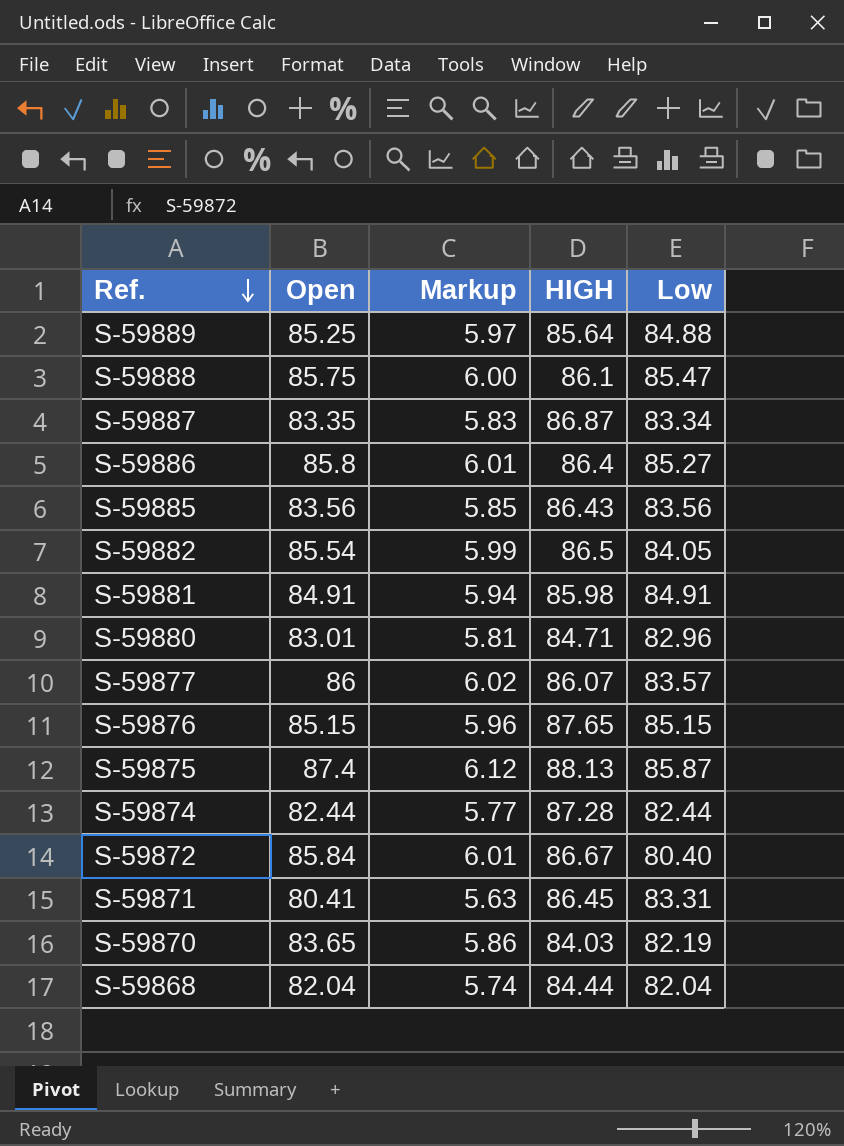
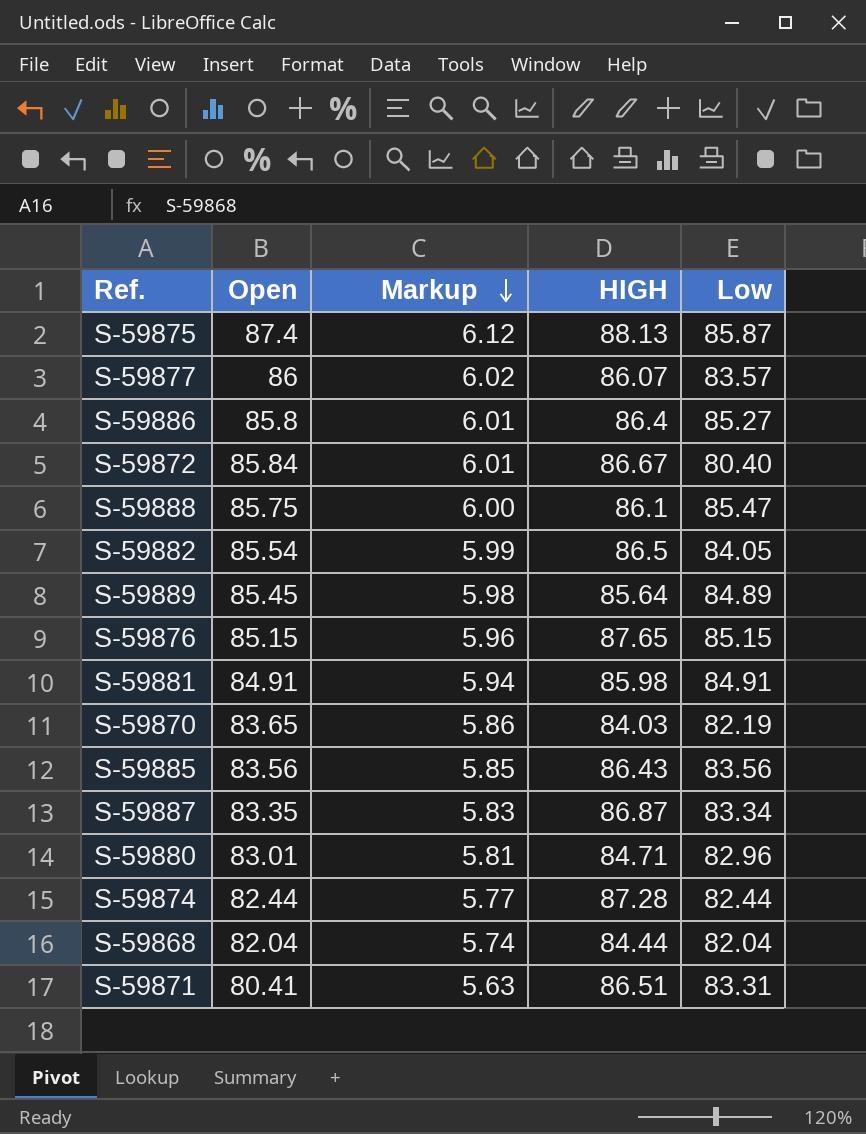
row order: Ref. descending -> Markup descending
S-59889 | Open: 85.25 -> 85.45
S-59889 | Markup: 5.97 -> 5.98
S-59889 | Low: 84.88 -> 84.89
S-59871 | HIGH: 86.45 -> 86.51

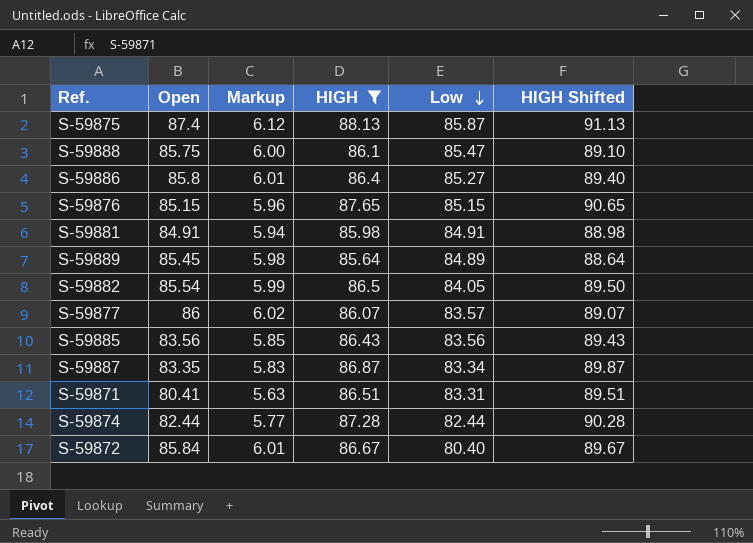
filter: none -> HIGH >= 85.64
row order: Markup descending -> Low descending
column HIGH Shifted | formula: none -> [HIGH] + 3

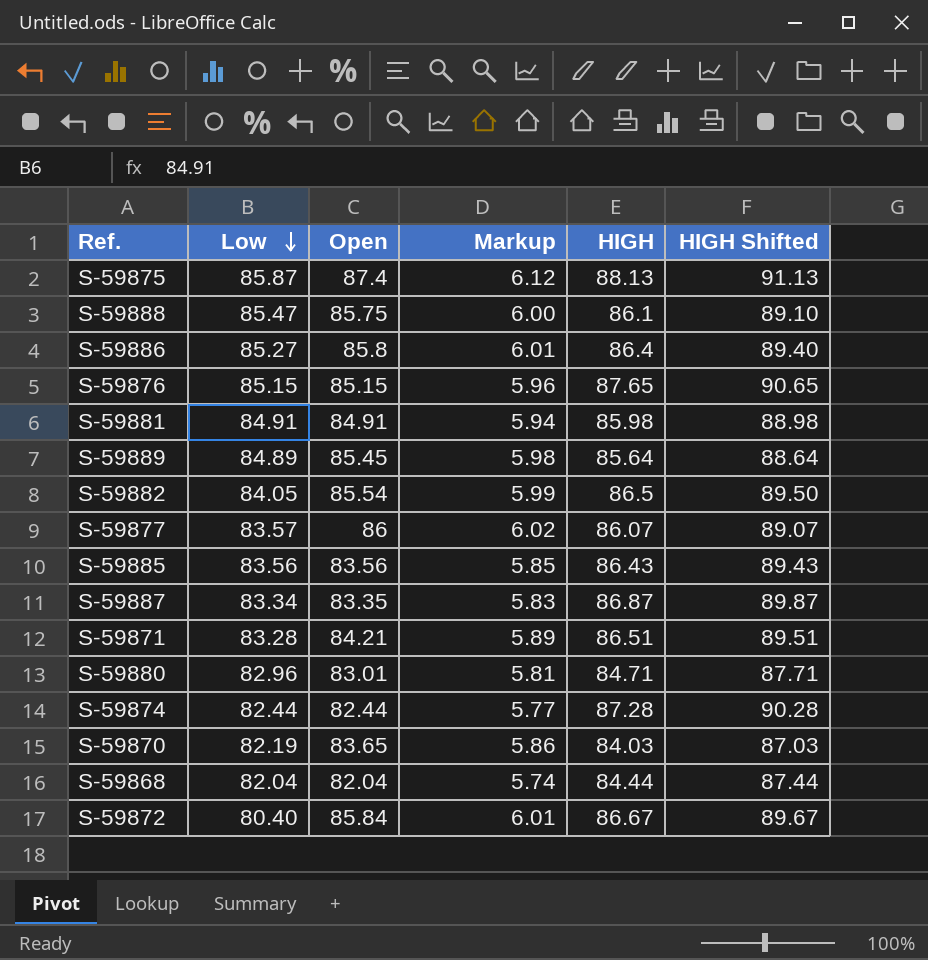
filter: HIGH >= 85.64 -> none
column Low | position: 5 -> 2
S-59871 | Low: 83.31 -> 83.28
S-59871 | Open: 80.41 -> 84.21
S-59871 | Markup: 5.63 -> 5.89

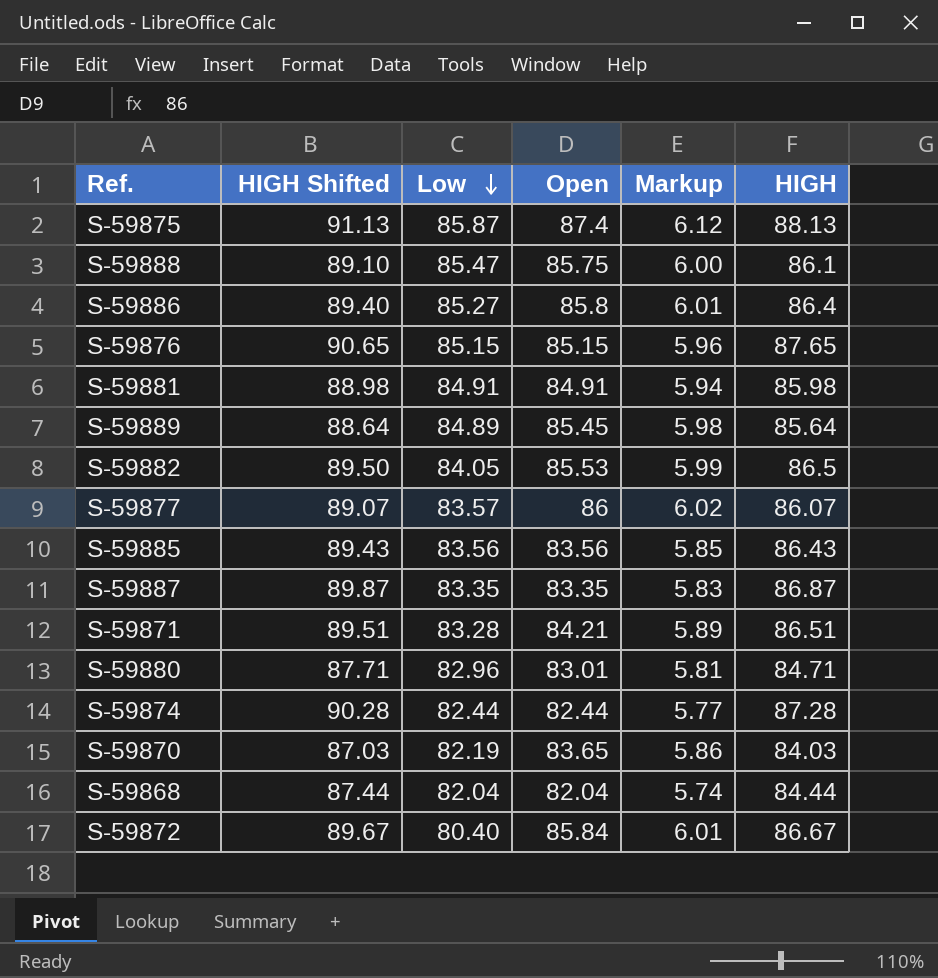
column HIGH Shifted | position: 6 -> 2
S-59882 | Open: 85.54 -> 85.53
S-59887 | Low: 83.34 -> 83.35

